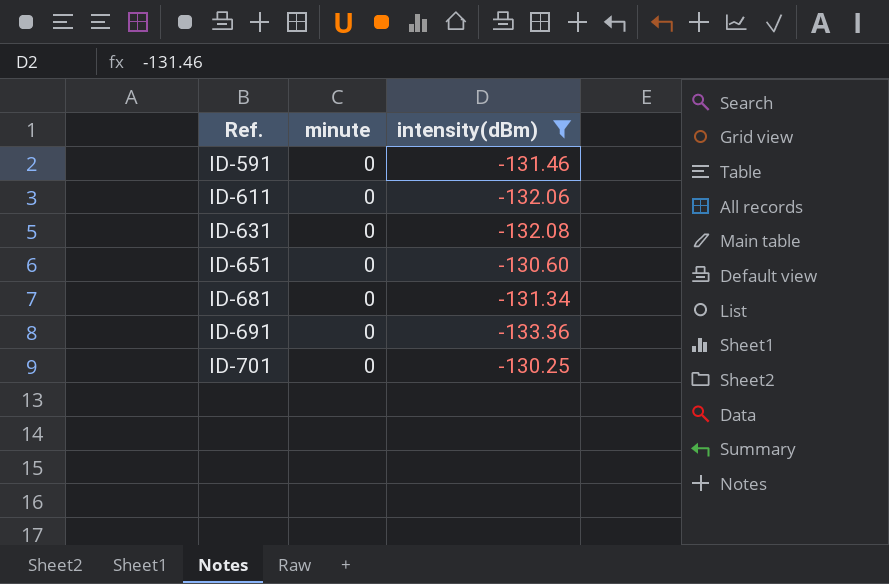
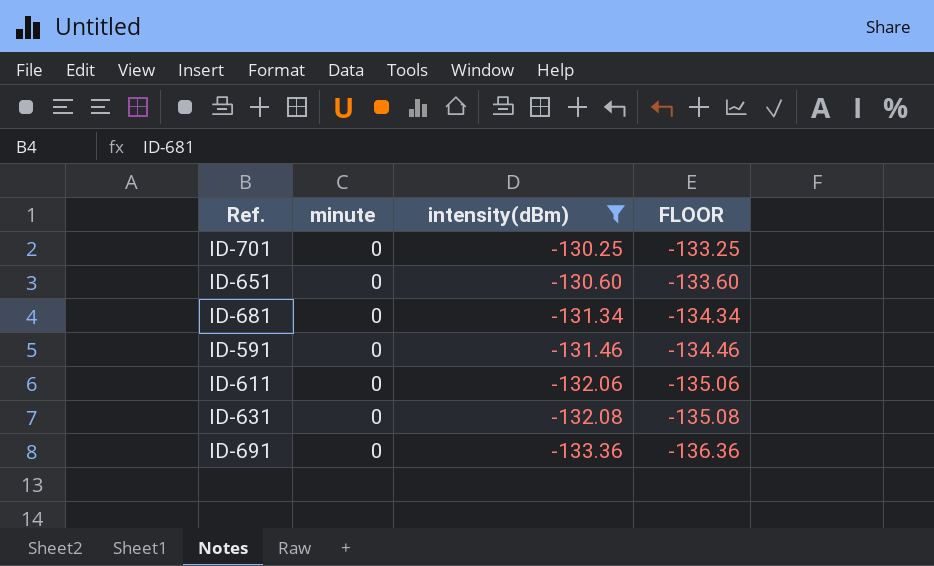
row order: Ref. ascending -> intensity(dBm) descending
column FLOOR | formula: none -> [intensity(dBm)] - 3

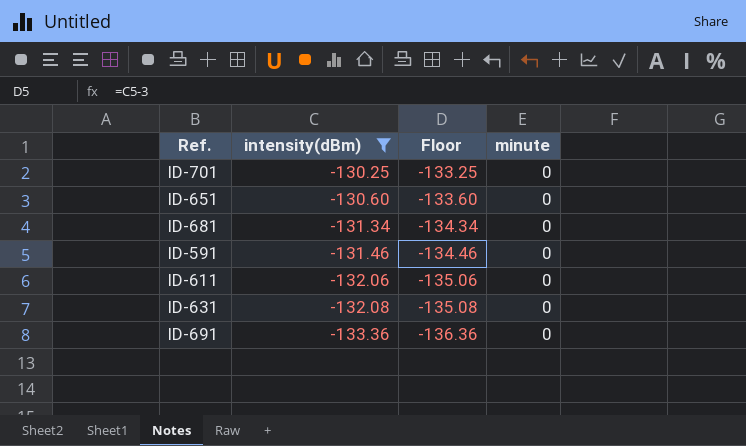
column name: FLOOR -> Floor
column minute | position: 2 -> 4

